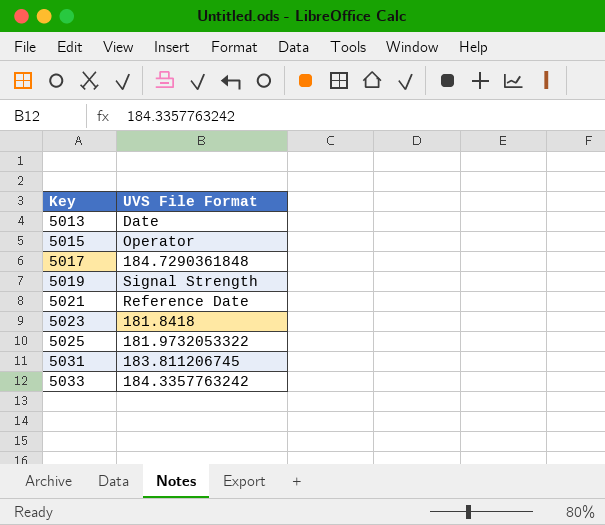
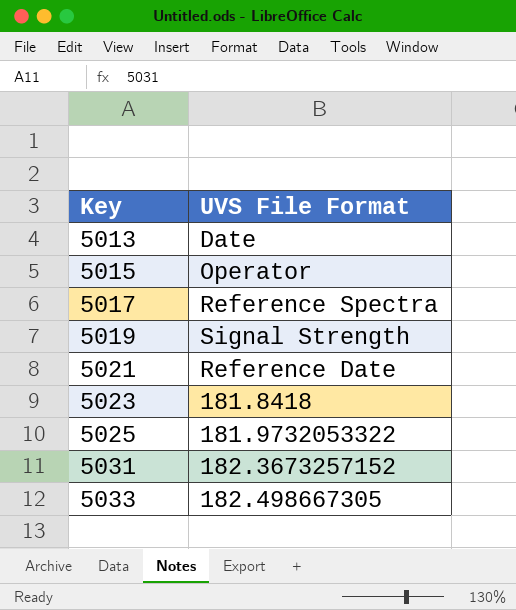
5017 | UVS File Format: 184.7290361848 -> Reference Spectra
5031 | UVS File Format: 183.811206745 -> 182.3673257152
5033 | UVS File Format: 184.3357763242 -> 182.498667305

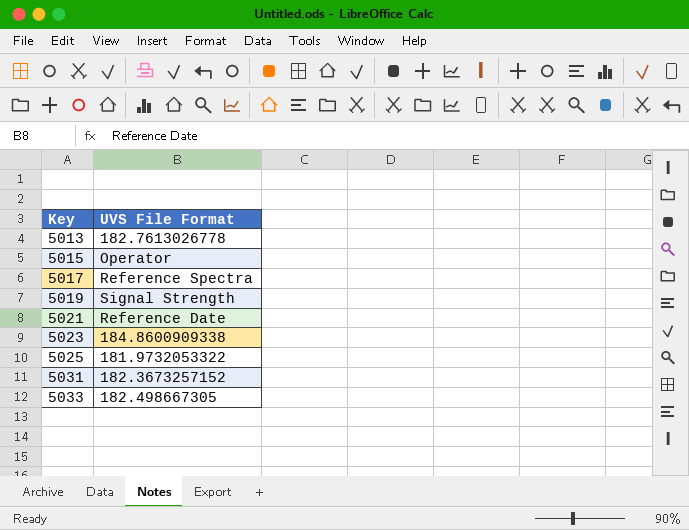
5013 | UVS File Format: Date -> 182.7613026778
5023 | UVS File Format: 181.8418 -> 184.8600909338

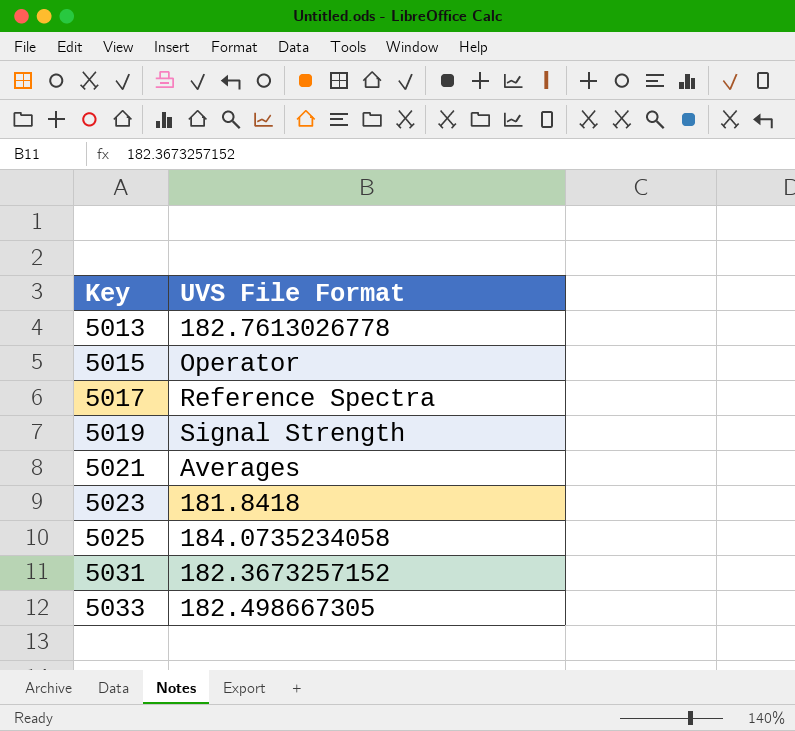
5021 | UVS File Format: Reference Date -> Averages
5023 | UVS File Format: 184.8600909338 -> 181.8418
5025 | UVS File Format: 181.9732053322 -> 184.0735234058

